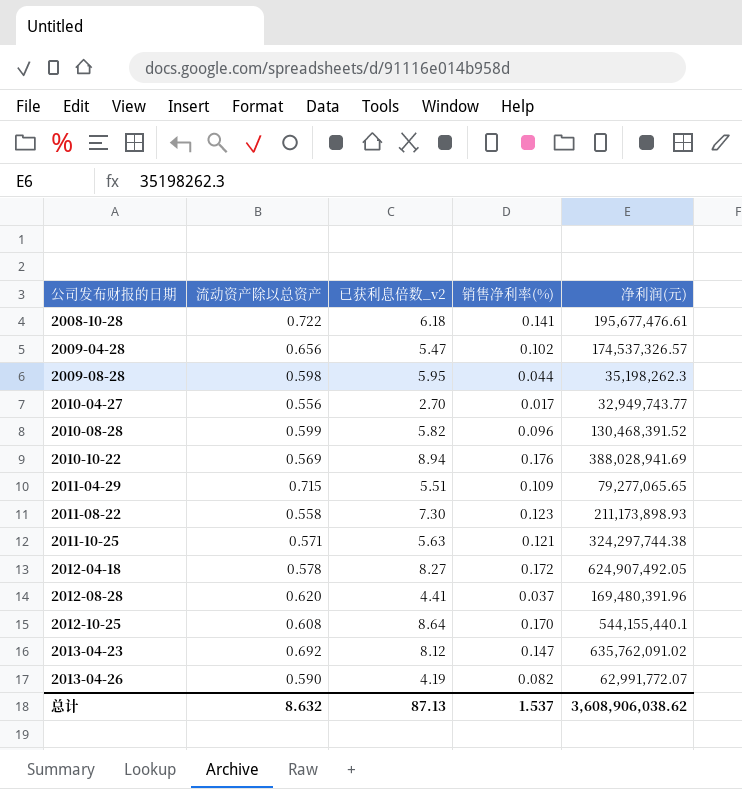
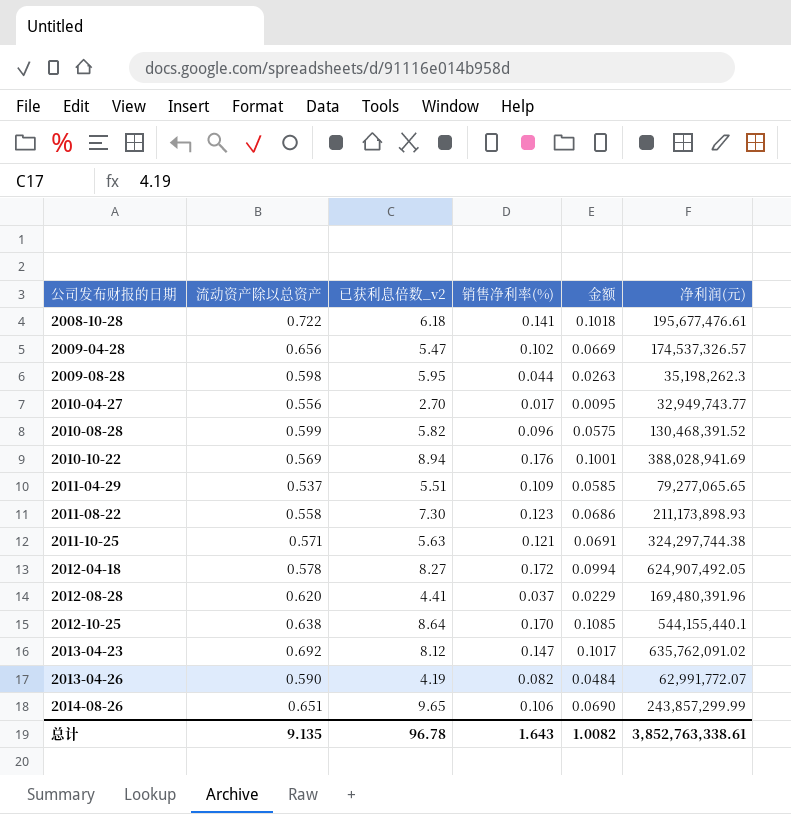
column 金额 | formula: none -> [流动资产除以总资产] * [销售净利率(%)]
2011-04-29 | 流动资产除以总资产: 0.715 -> 0.537
2012-10-25 | 流动资产除以总资产: 0.608 -> 0.638
row 2014-08-26: none -> 0.651 | 9.65 | 0.106 | 0.0690 | 243,857,299.99
总计 | 流动资产除以总资产: 8.632 -> 9.135
总计 | 已获利息倍数_v2: 87.13 -> 96.78
总计 | 销售净利率(%): 1.537 -> 1.643
总计 | 净利润(元): 3,608,906,038.62 -> 3,852,763,338.61

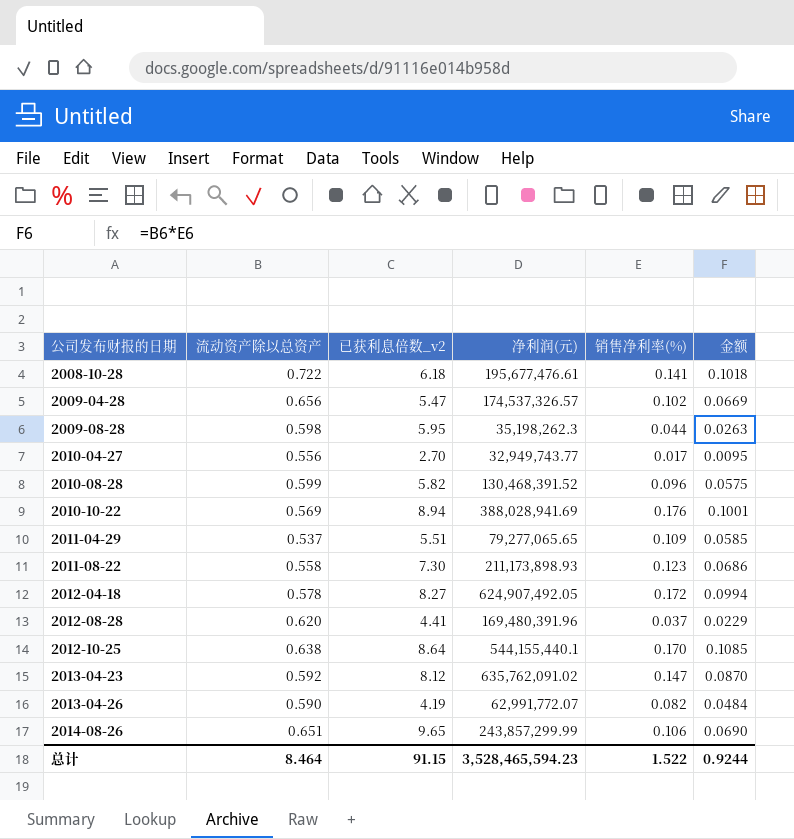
column 净利润(元) | position: 6 -> 4
row 2011-10-25: 0.571 | 5.63 | 0.121 | 0.0691 | 324,297,744.38 -> none
2013-04-23 | 流动资产除以总资产: 0.692 -> 0.592
2013-04-23 | 金额: 0.1017 -> 0.0870
总计 | 流动资产除以总资产: 9.135 -> 8.464
总计 | 已获利息倍数_v2: 96.78 -> 91.15
总计 | 净利润(元): 3,852,763,338.61 -> 3,528,465,594.23
总计 | 销售净利率(%): 1.643 -> 1.522
总计 | 金额: 1.0082 -> 0.9244

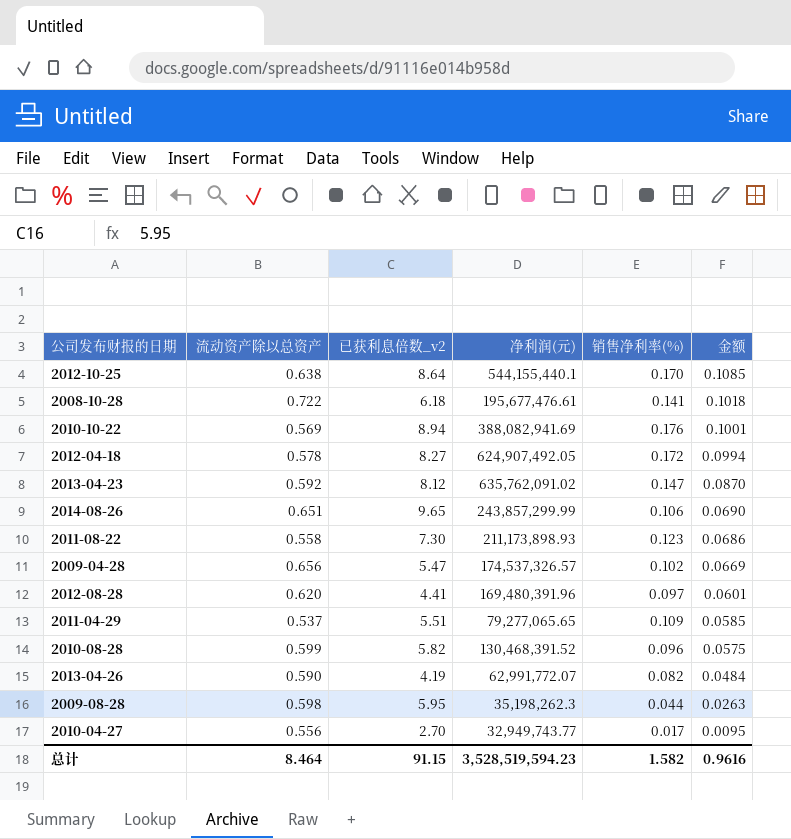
row order: 公司发布财报的日期 ascending -> 金额 descending
2010-10-22 | 净利润(元): 388,028,941.69 -> 388,082,941.69
2012-08-28 | 销售净利率(%): 0.037 -> 0.097
2012-08-28 | 金额: 0.0229 -> 0.0601
总计 | 净利润(元): 3,528,465,594.23 -> 3,528,519,594.23
总计 | 销售净利率(%): 1.522 -> 1.582
总计 | 金额: 0.9244 -> 0.9616

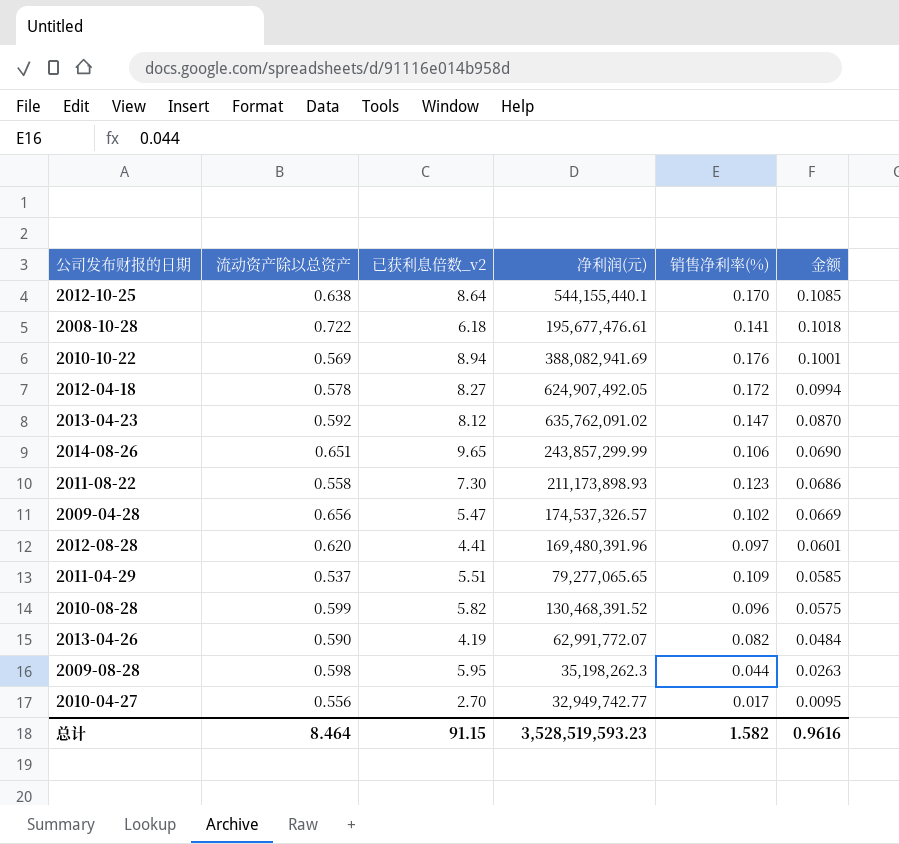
2010-04-27 | 净利润(元): 32,949,743.77 -> 32,949,742.77
总计 | 净利润(元): 3,528,519,594.23 -> 3,528,519,593.23

